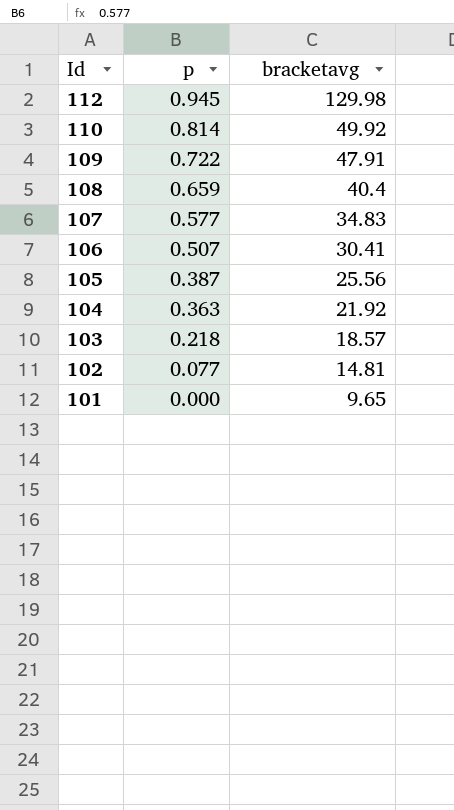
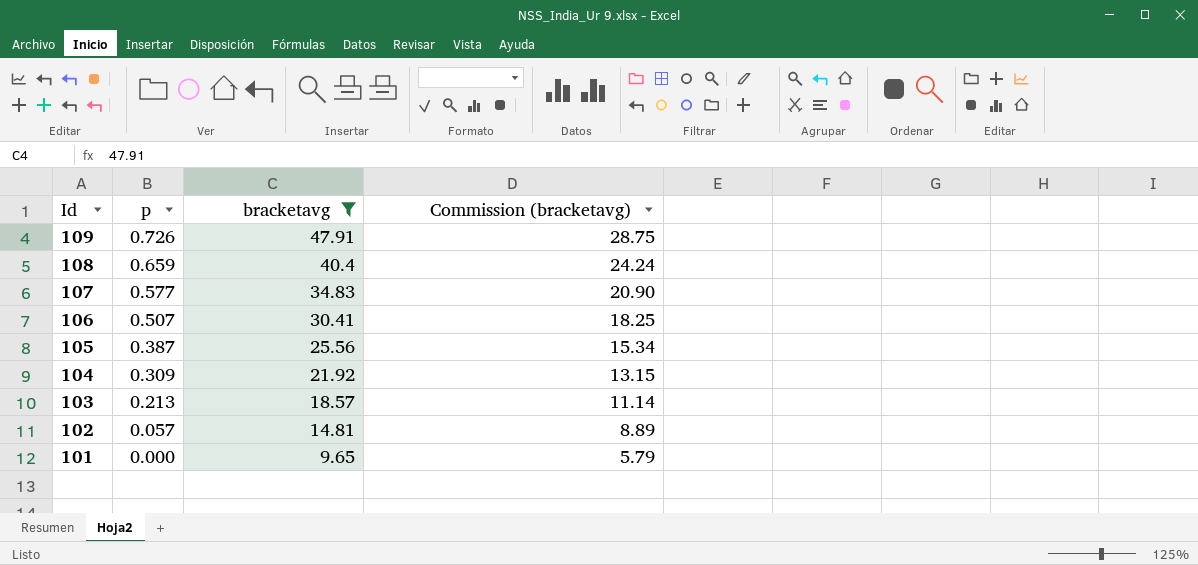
filter: none -> bracketavg <= 47.91
column Commission (bracketavg) | formula: none -> [bracketavg] * 0.6
109 | p: 0.722 -> 0.726
104 | p: 0.363 -> 0.309
103 | p: 0.218 -> 0.213
102 | p: 0.077 -> 0.057

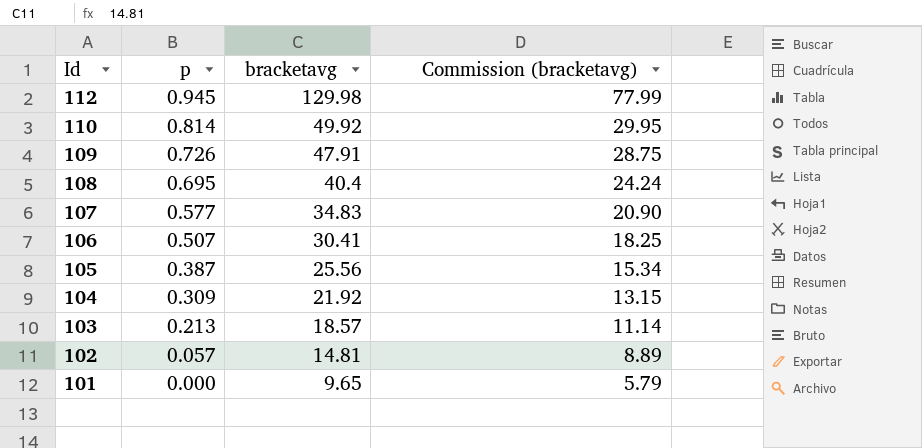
filter: bracketavg <= 47.91 -> none
108 | p: 0.659 -> 0.695

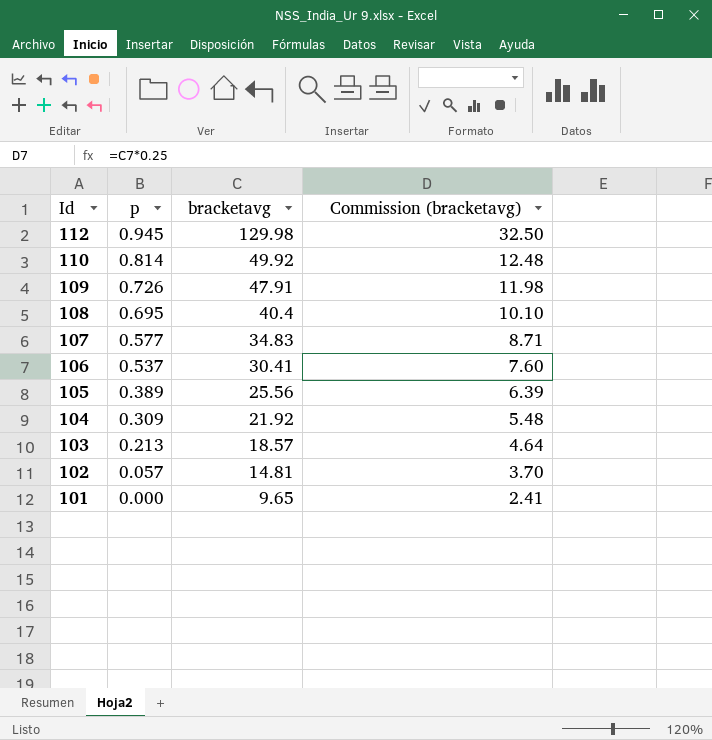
column Commission (bracketavg) | formula: [bracketavg] * 0.6 -> [bracketavg] * 0.25
106 | p: 0.507 -> 0.537
105 | p: 0.387 -> 0.389

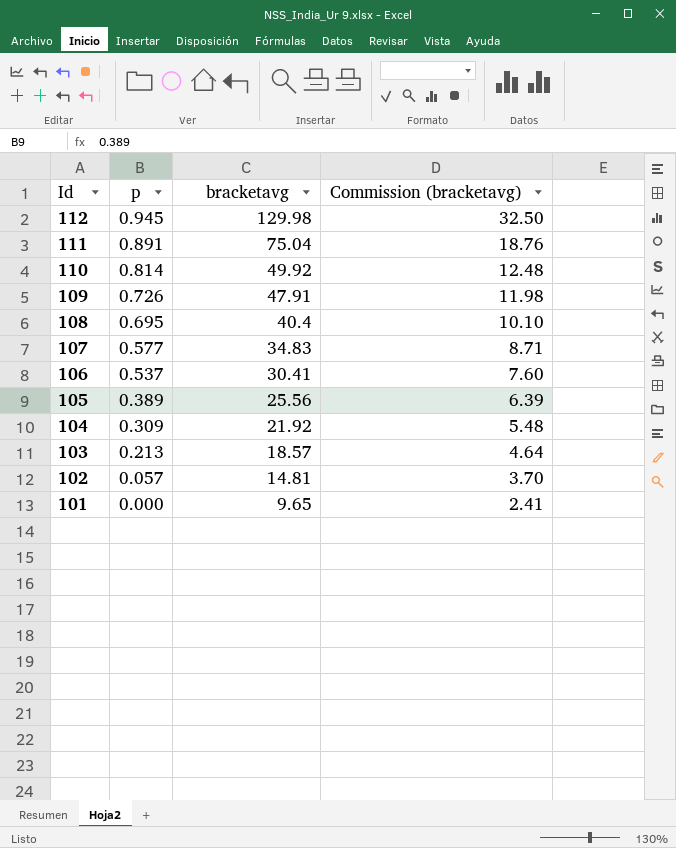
row 111: none -> 0.891 | 75.04 | 18.76

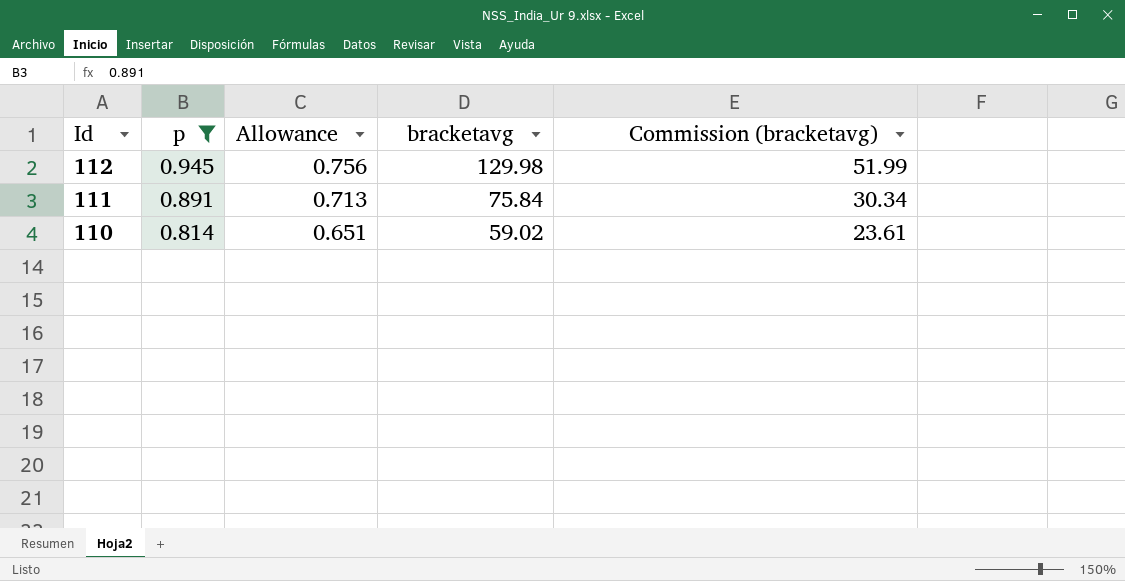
filter: none -> p >= 0.814
column Allowance | formula: none -> [p] * 0.8
column Commission (bracketavg) | formula: [bracketavg] * 0.25 -> [bracketavg] * 0.4
111 | bracketavg: 75.04 -> 75.84
110 | bracketavg: 49.92 -> 59.02

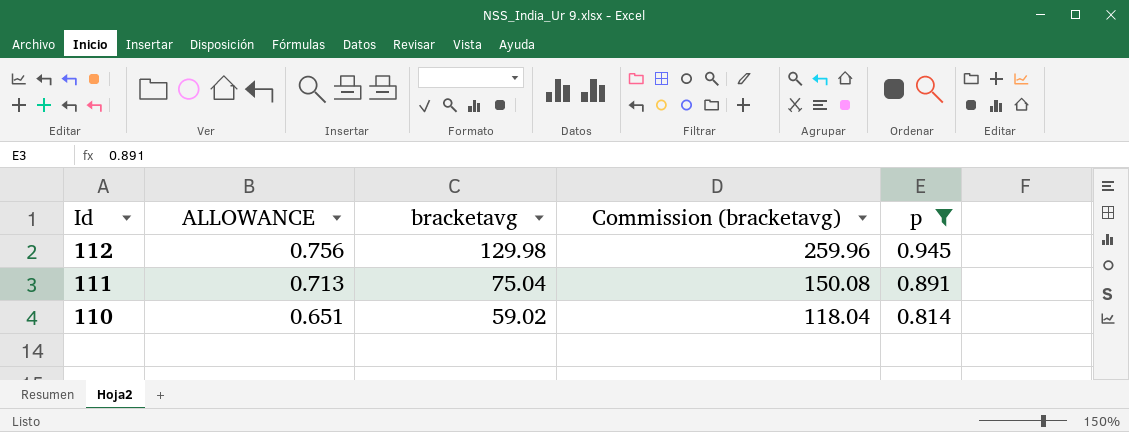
column name: Allowance -> ALLOWANCE
column Commission (bracketavg) | formula: [bracketavg] * 0.4 -> [bracketavg] * 2
column p | position: 2 -> 5
111 | bracketavg: 75.84 -> 75.04

